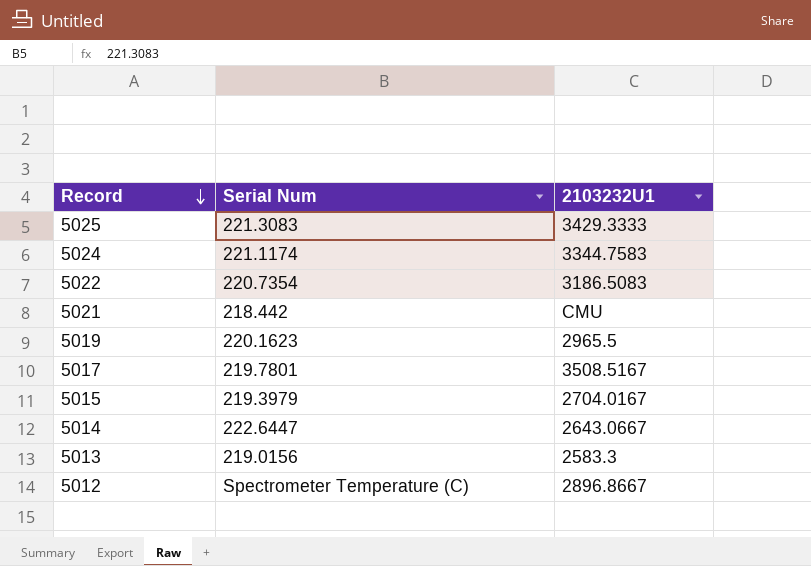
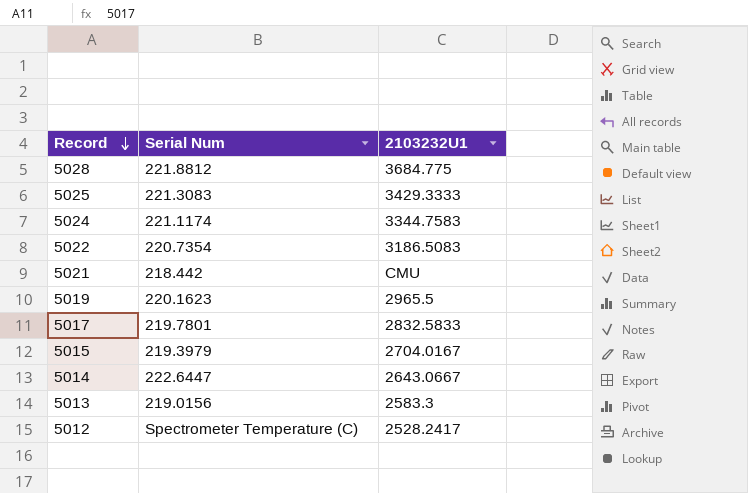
row 5028: none -> 221.8812 | 3684.775
5017 | 2103232U1: 3508.5167 -> 2832.5833
5012 | 2103232U1: 2896.8667 -> 2528.2417

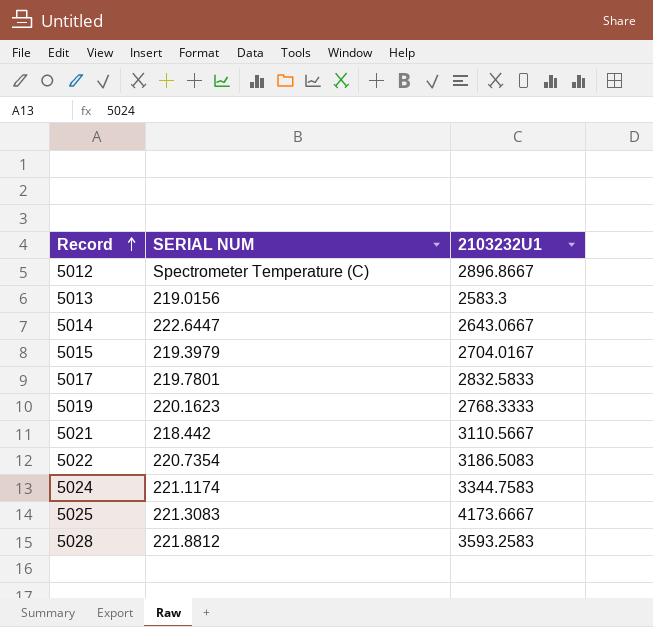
row order: Record descending -> Record ascending
column name: Serial Num -> SERIAL NUM
5012 | 2103232U1: 2528.2417 -> 2896.8667
5019 | 2103232U1: 2965.5 -> 2768.3333
5021 | 2103232U1: CMU -> 3110.5667
5025 | 2103232U1: 3429.3333 -> 4173.6667
5028 | 2103232U1: 3684.775 -> 3593.2583

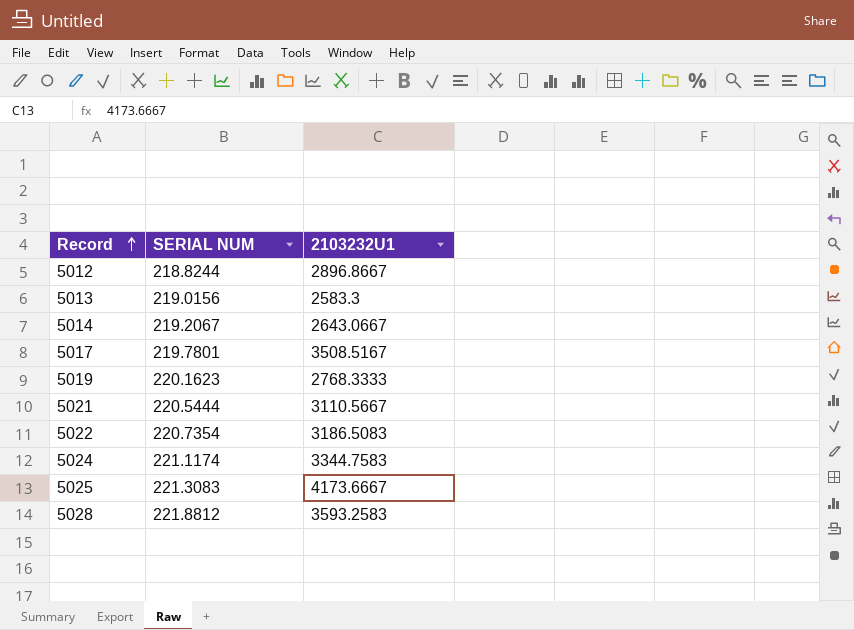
row 5015: 219.3979 | 2704.0167 -> none
5012 | SERIAL NUM: Spectrometer Temperature (C) -> 218.8244
5014 | SERIAL NUM: 222.6447 -> 219.2067
5017 | 2103232U1: 2832.5833 -> 3508.5167
5021 | SERIAL NUM: 218.442 -> 220.5444

